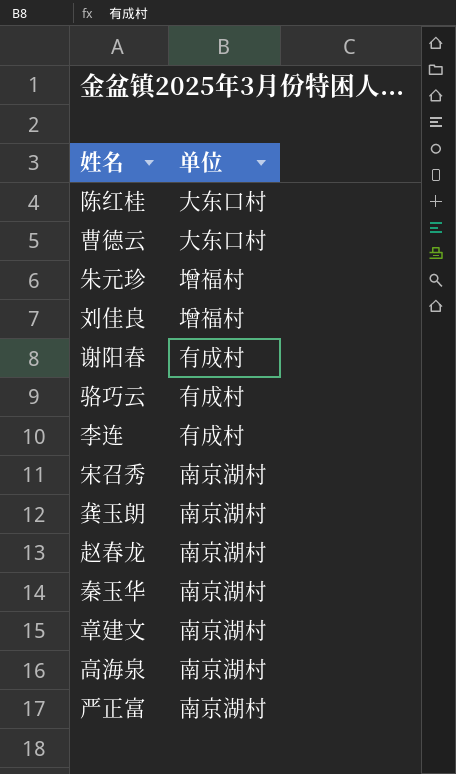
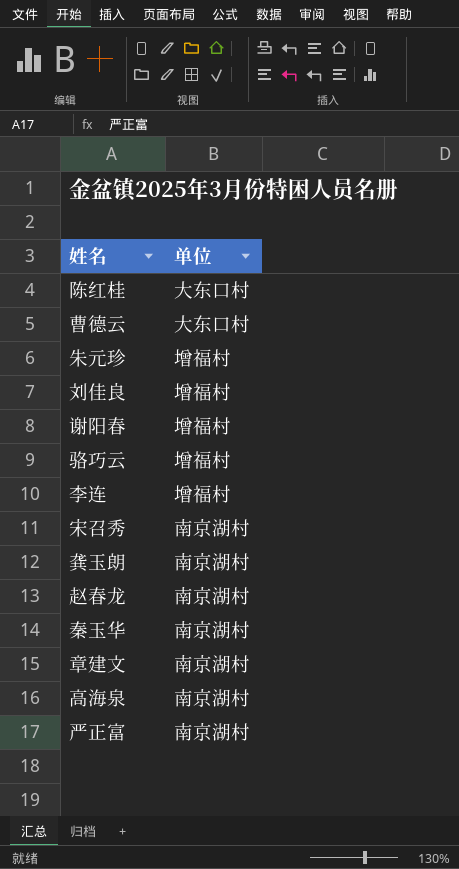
谢阳春 | 单位: 有成村 -> 增福村
骆巧云 | 单位: 有成村 -> 增福村
李连 | 单位: 有成村 -> 增福村

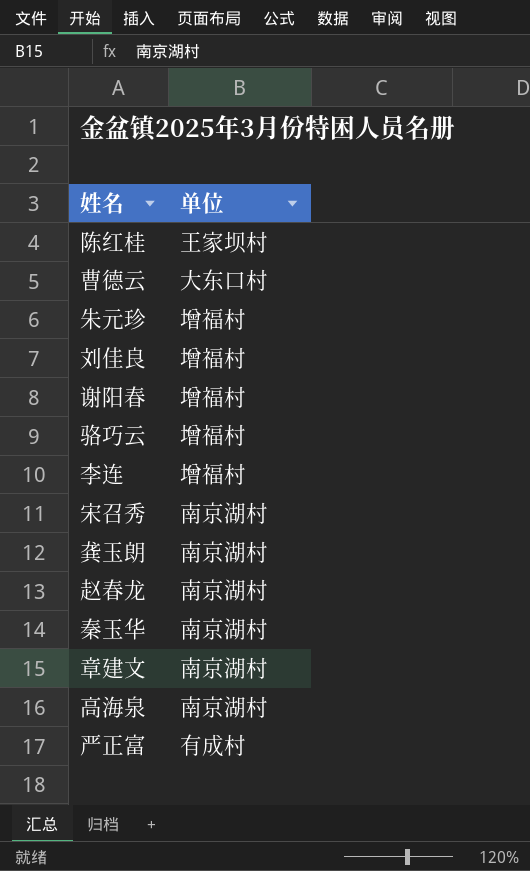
陈红桂 | 单位: 大东口村 -> 王家坝村
严正富 | 单位: 南京湖村 -> 有成村

